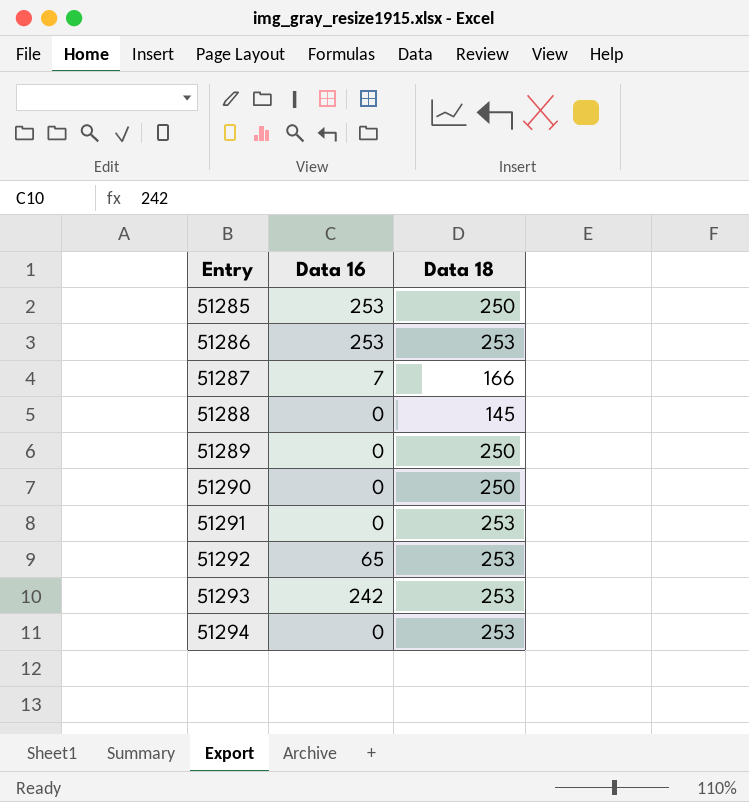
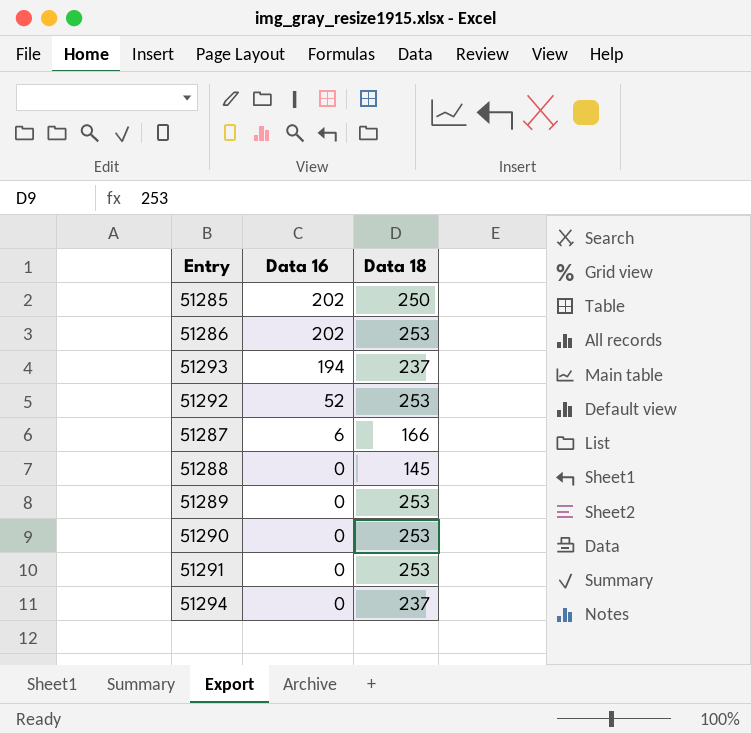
row order: Entry ascending -> Data 16 descending
51285 | Data 16: 253 -> 202
51286 | Data 16: 253 -> 202
51293 | Data 16: 242 -> 194
51293 | Data 18: 253 -> 237
51292 | Data 16: 65 -> 52
51287 | Data 16: 7 -> 6
51289 | Data 18: 250 -> 253
51290 | Data 18: 250 -> 253
51294 | Data 18: 253 -> 237

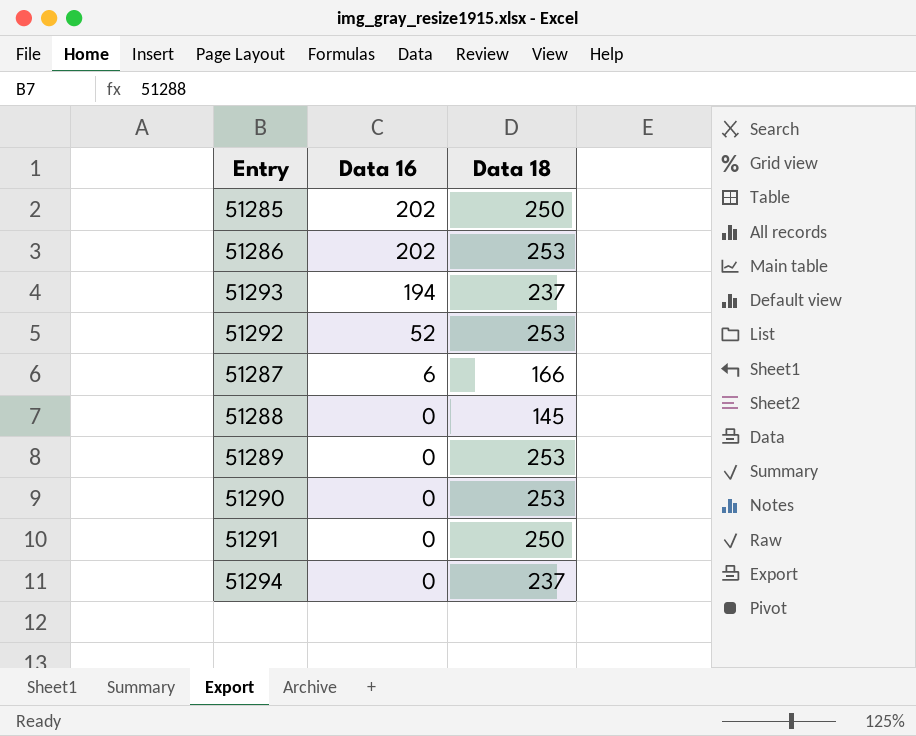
51291 | Data 18: 253 -> 250

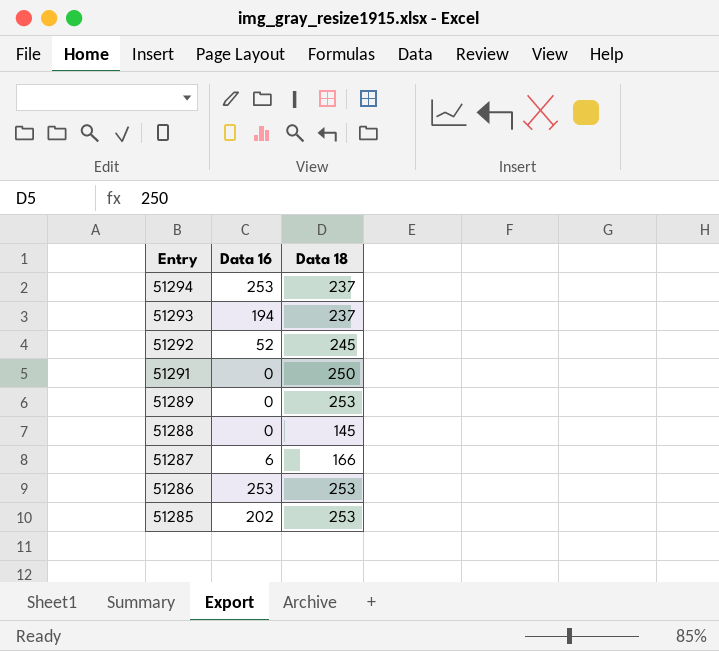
row order: Data 16 descending -> Entry descending
row 51290: 0 | 253 -> none
51294 | Data 16: 0 -> 253
51292 | Data 18: 253 -> 245
51286 | Data 16: 202 -> 253
51285 | Data 18: 250 -> 253

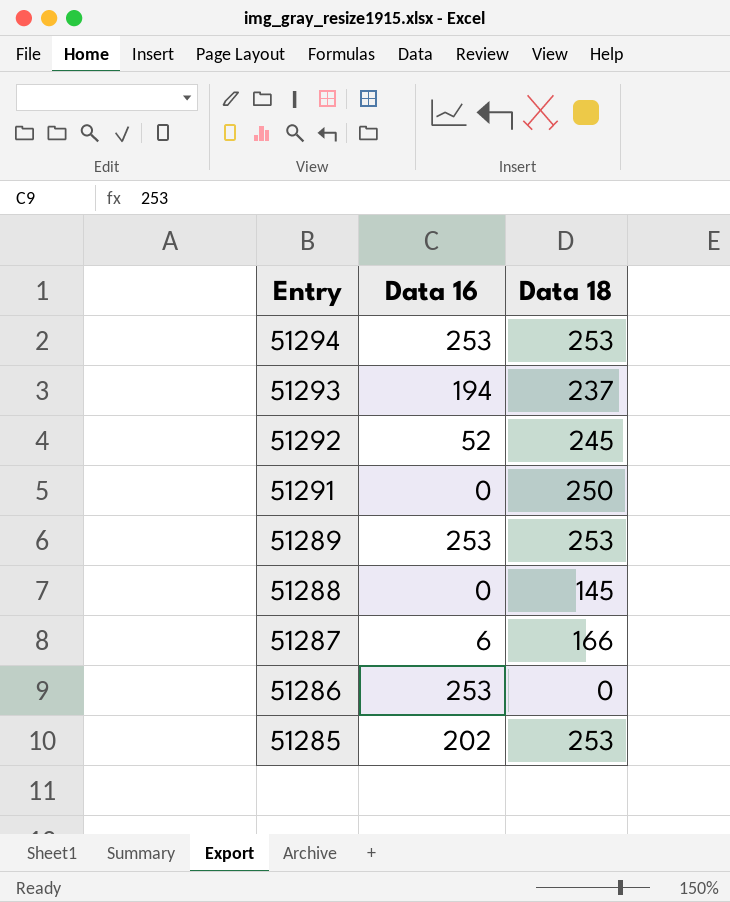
51294 | Data 18: 237 -> 253
51289 | Data 16: 0 -> 253
51286 | Data 18: 253 -> 0

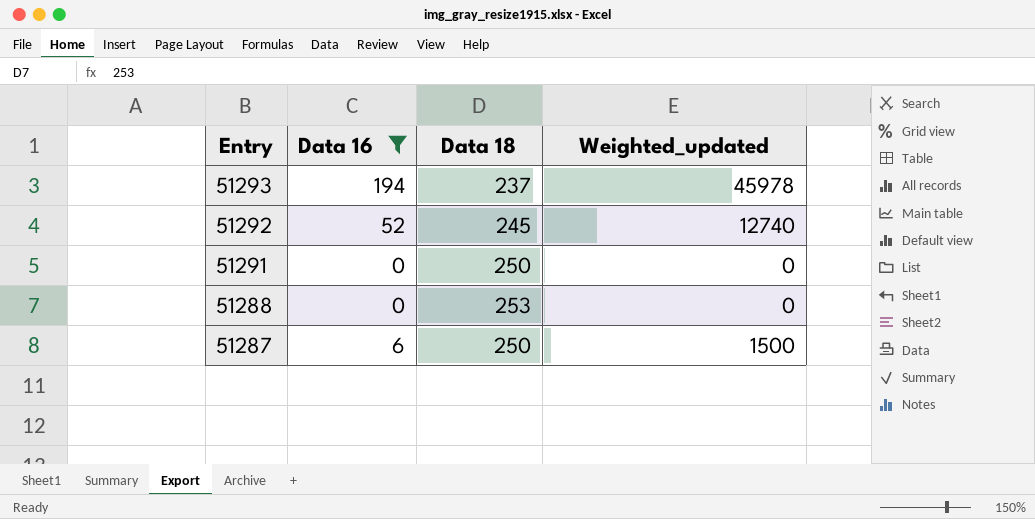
filter: none -> Data 16 <= 194
column Weighted_updated | formula: none -> [Data 16] * [Data 18]
51288 | Data 18: 145 -> 253
51287 | Data 18: 166 -> 250

